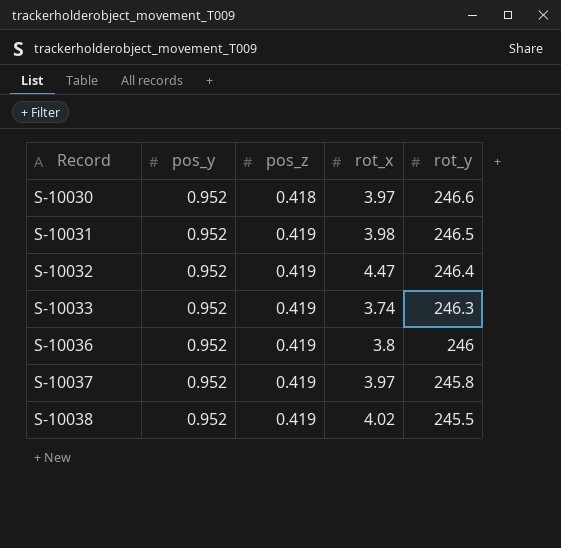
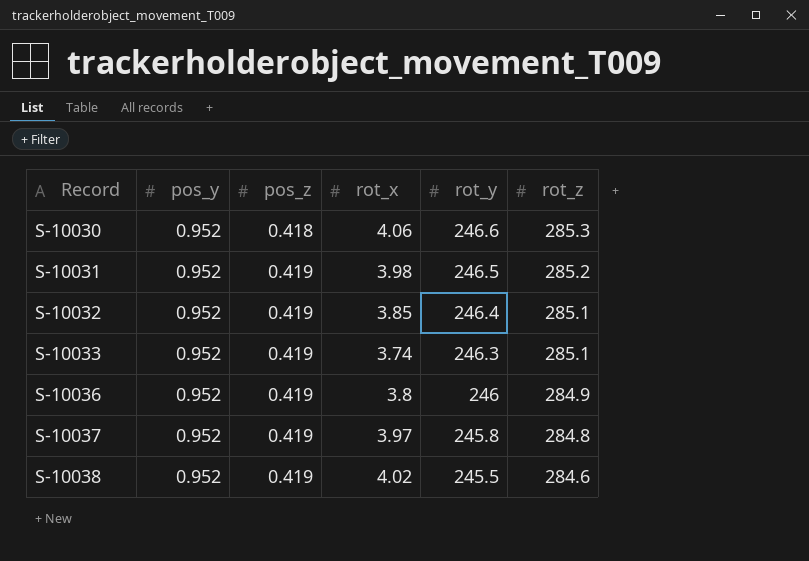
column rot_z | position: none -> 6
S-10030 | rot_x: 3.97 -> 4.06
S-10032 | rot_x: 4.47 -> 3.85

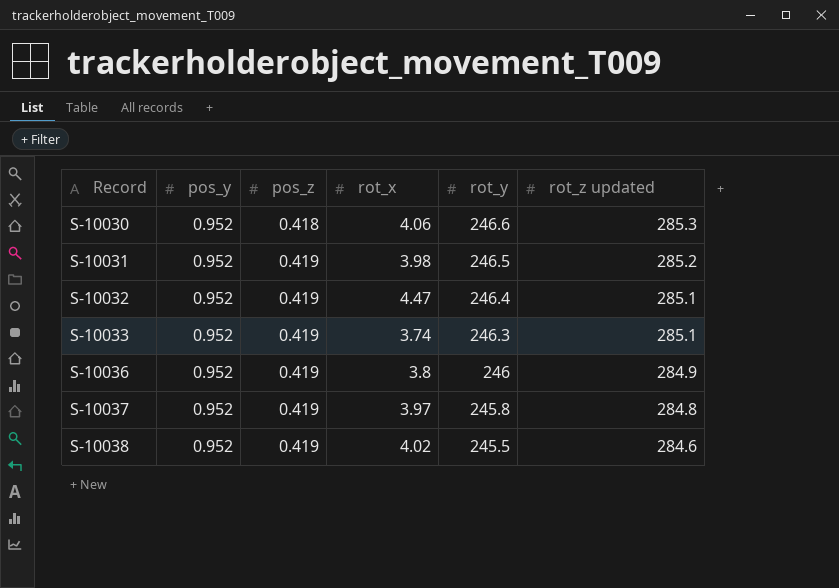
column name: rot_z -> rot_z updated
S-10032 | rot_x: 3.85 -> 4.47

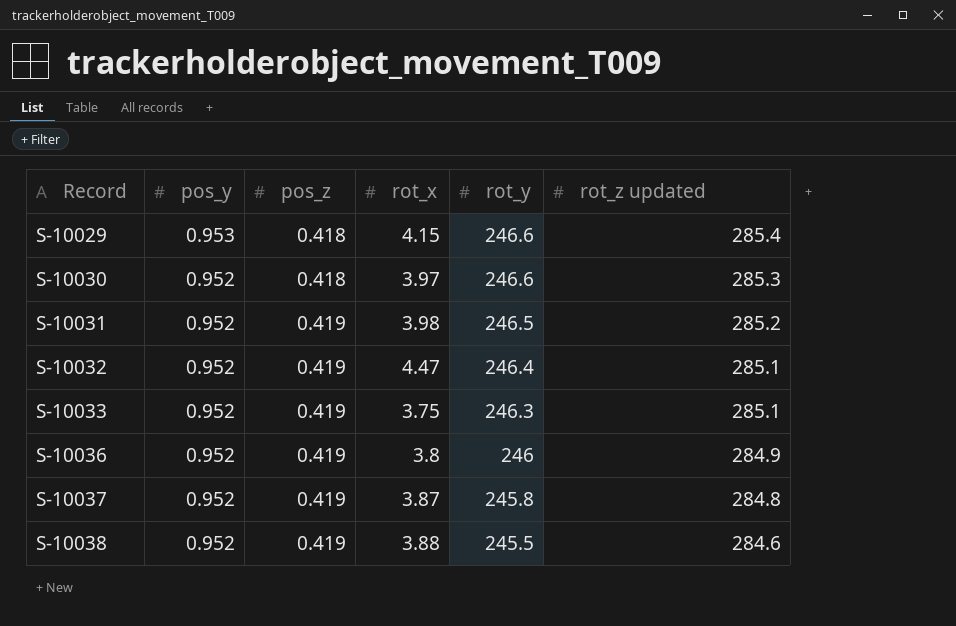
row S-10029: none -> 0.953 | 0.418 | 4.15 | 246.6 | 285.4
S-10030 | rot_x: 4.06 -> 3.97
S-10033 | rot_x: 3.74 -> 3.75
S-10037 | rot_x: 3.97 -> 3.87
S-10038 | rot_x: 4.02 -> 3.88

